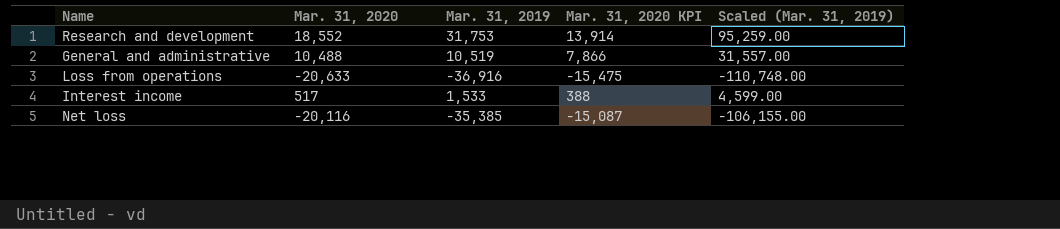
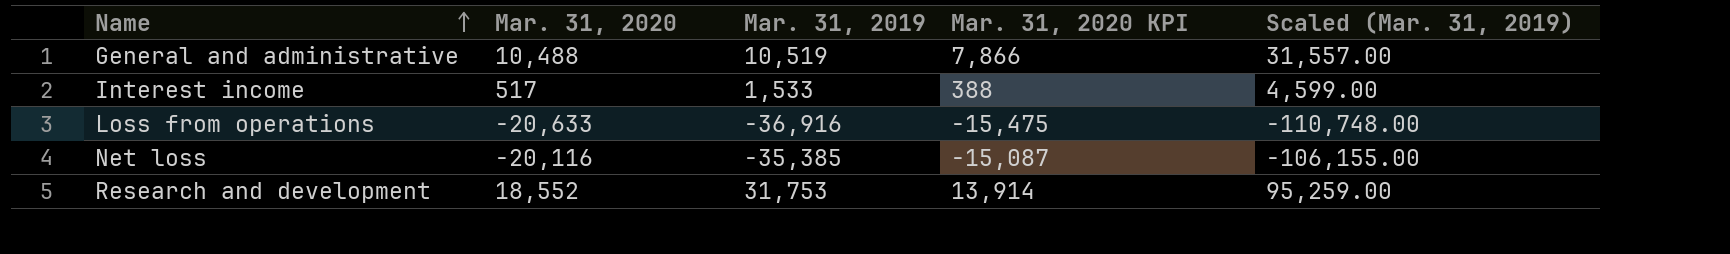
row order: none -> Name ascending

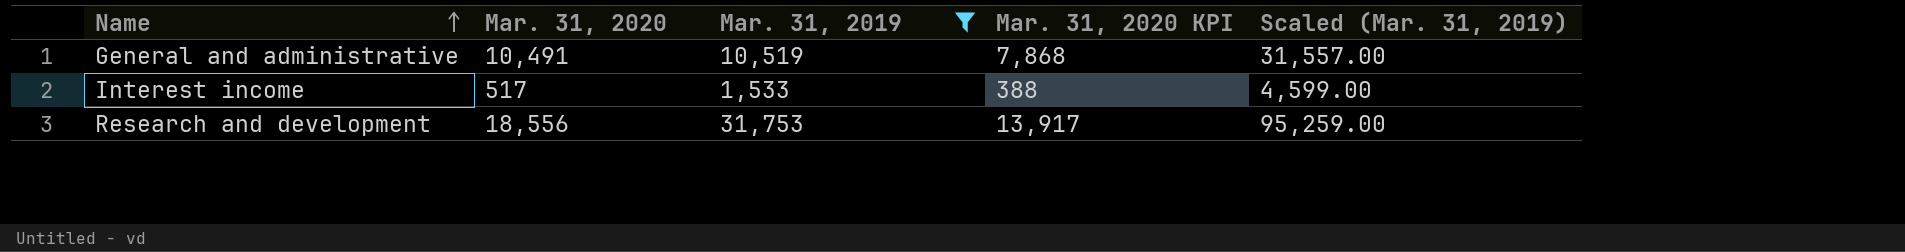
filter: none -> Mar. 31, 2019 >= 1,533
General and administrative | Mar. 31, 2020: 10,488 -> 10,491
General and administrative | Mar. 31, 2020 KPI: 7,866 -> 7,868
Research and development | Mar. 31, 2020: 18,552 -> 18,556
Research and development | Mar. 31, 2020 KPI: 13,914 -> 13,917

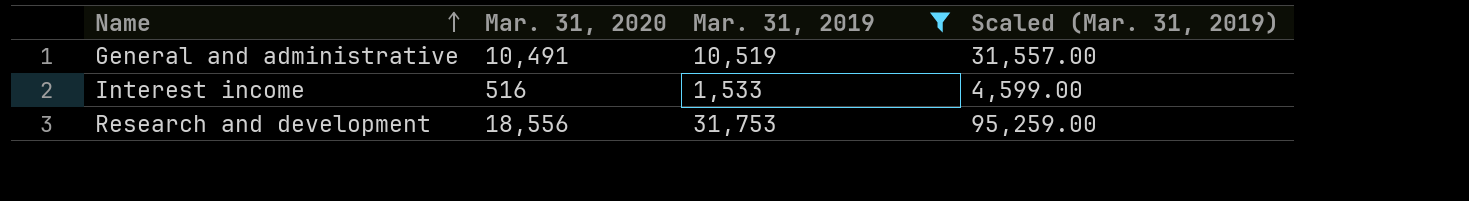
column Mar. 31, 2020 KPI | formula: [Mar. 31, 2020] * 0.75 -> none
Interest income | Mar. 31, 2020: 517 -> 516

